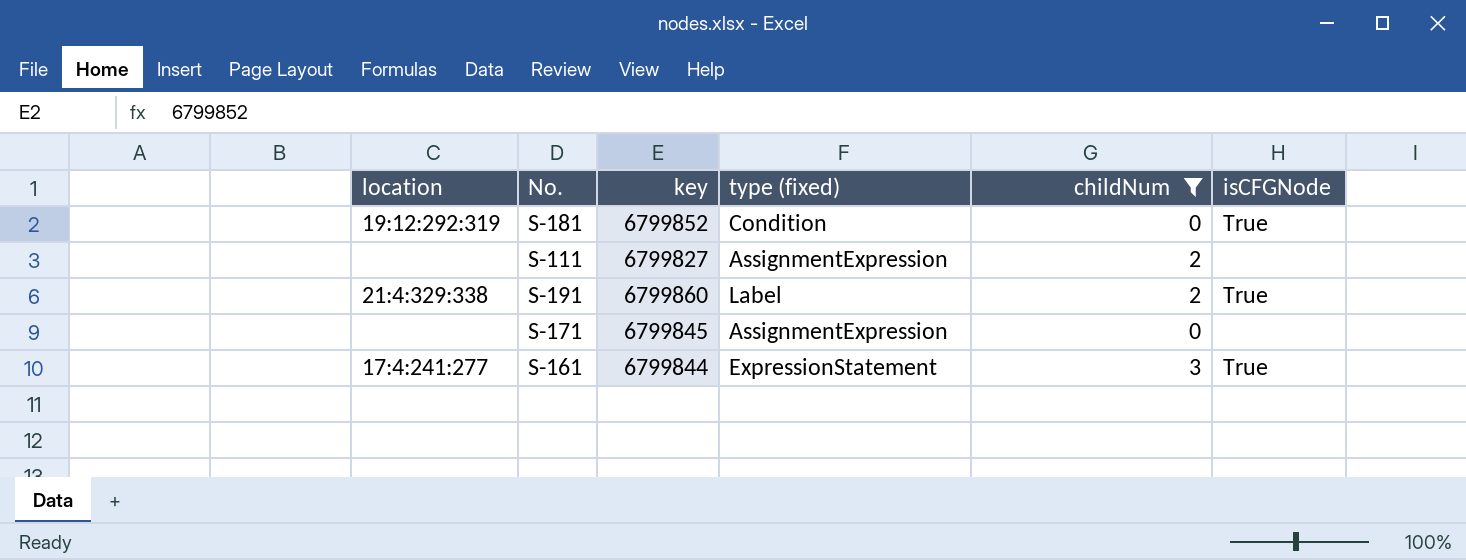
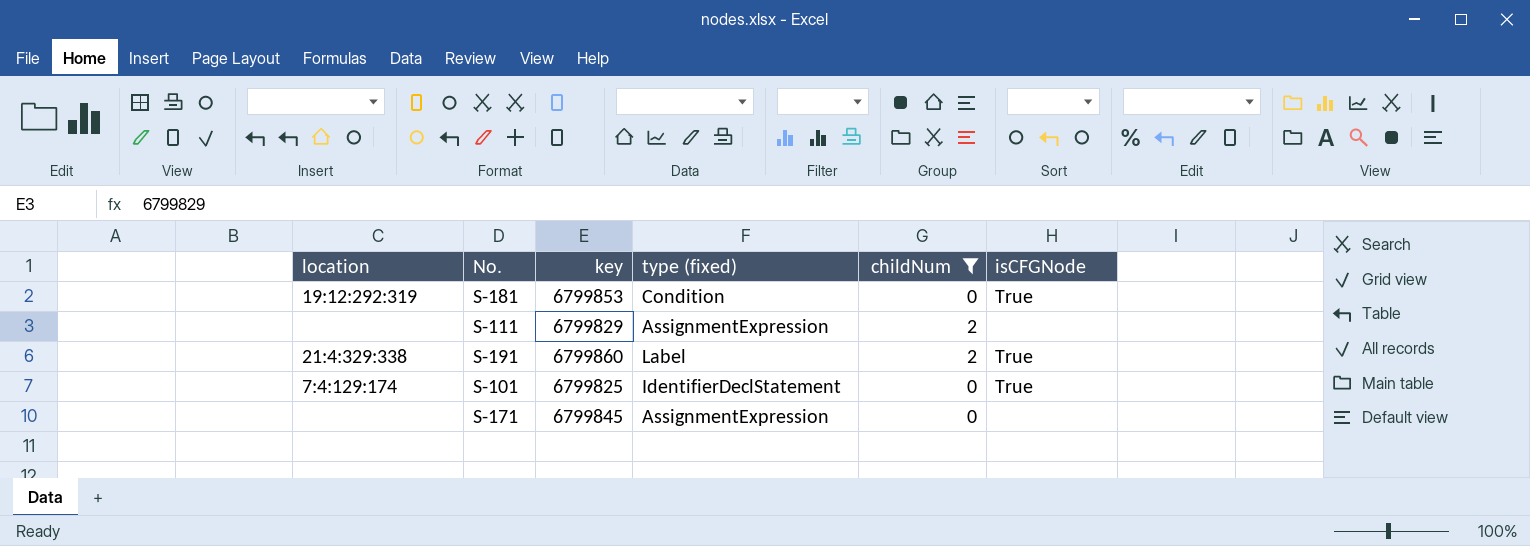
row S-161: 17:4:241:277 | 6799844 | ExpressionStatement | 3 | True -> none
S-181 | key: 6799852 -> 6799853
S-111 | key: 6799827 -> 6799829
row S-101: none -> 7:4:129:174 | 6799825 | IdentifierDeclStatement | 0 | True

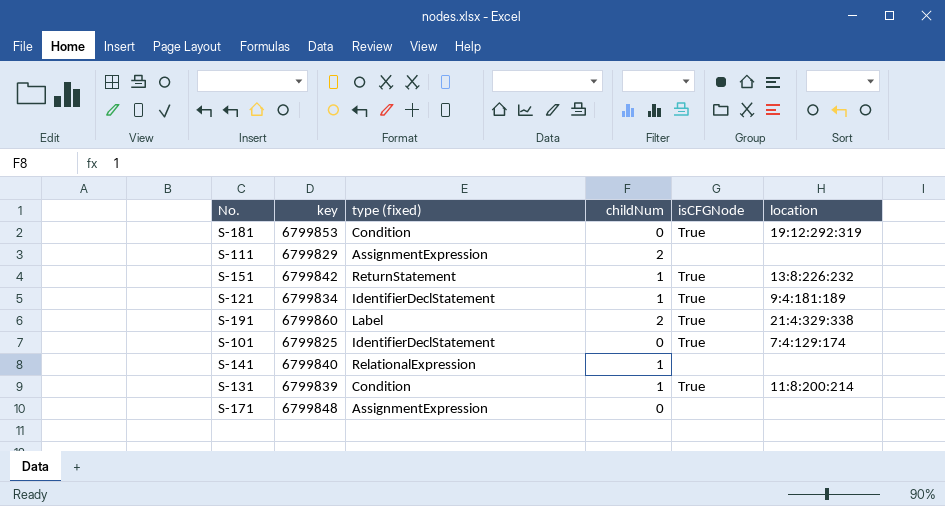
filter: childNum != 1 -> none
column location | position: 1 -> 6
S-171 | key: 6799845 -> 6799848

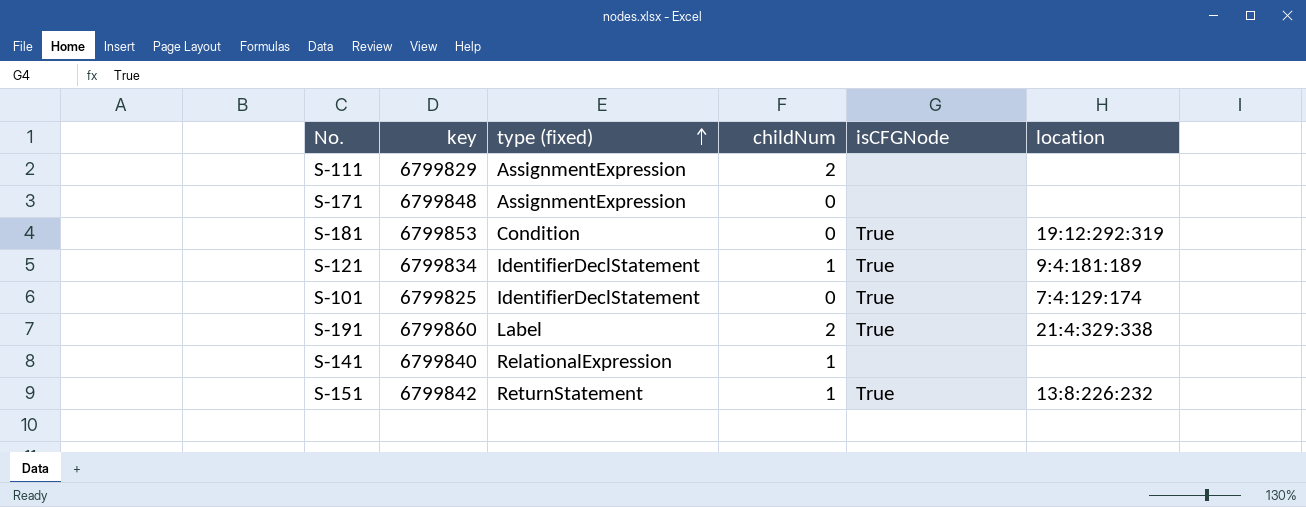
row order: none -> type (fixed) ascending
row S-131: 6799839 | Condition | 1 | True | 11:8:200:214 -> none

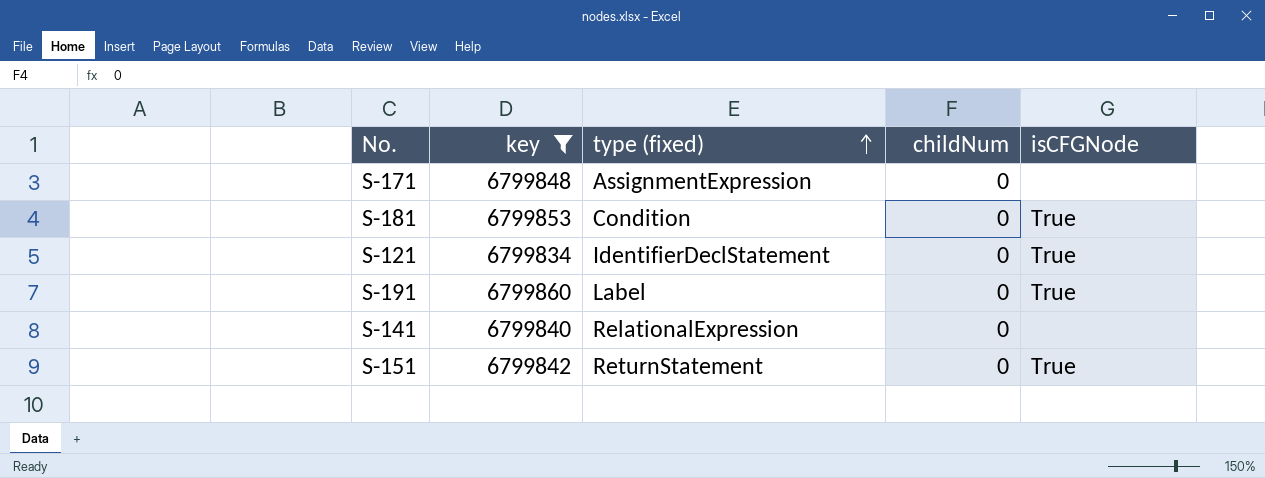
filter: none -> key >= 6799834
column location | position: 6 -> none
S-121 | childNum: 1 -> 0
S-191 | childNum: 2 -> 0
S-141 | childNum: 1 -> 0
S-151 | childNum: 1 -> 0

